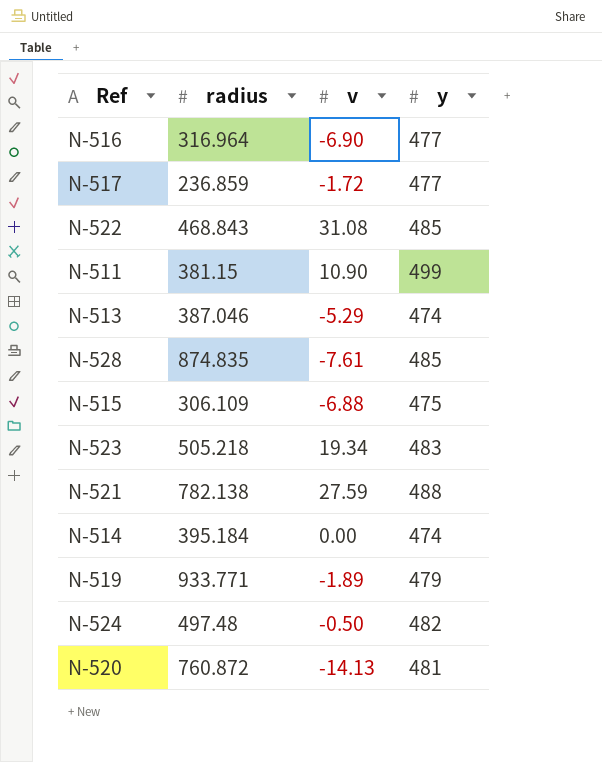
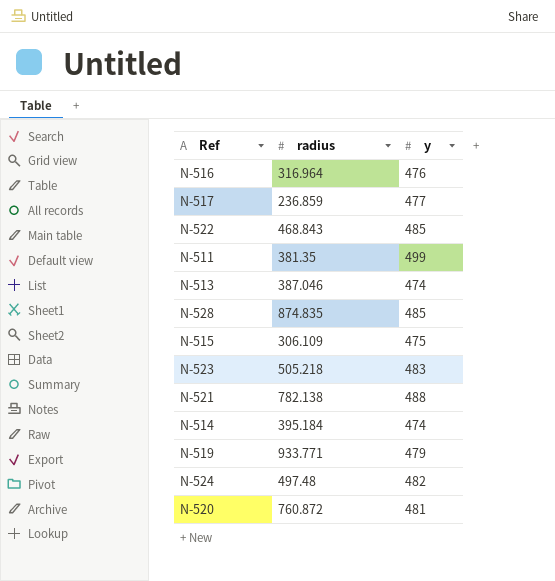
column v | position: 3 -> none
N-516 | y: 477 -> 476
N-511 | radius: 381.15 -> 381.35

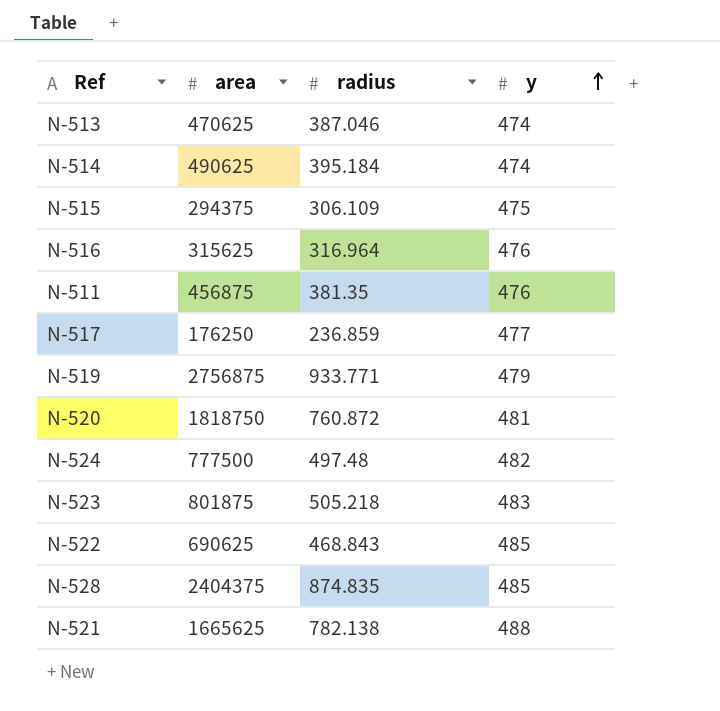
row order: none -> y ascending
column area | position: none -> 2
N-511 | y: 499 -> 476

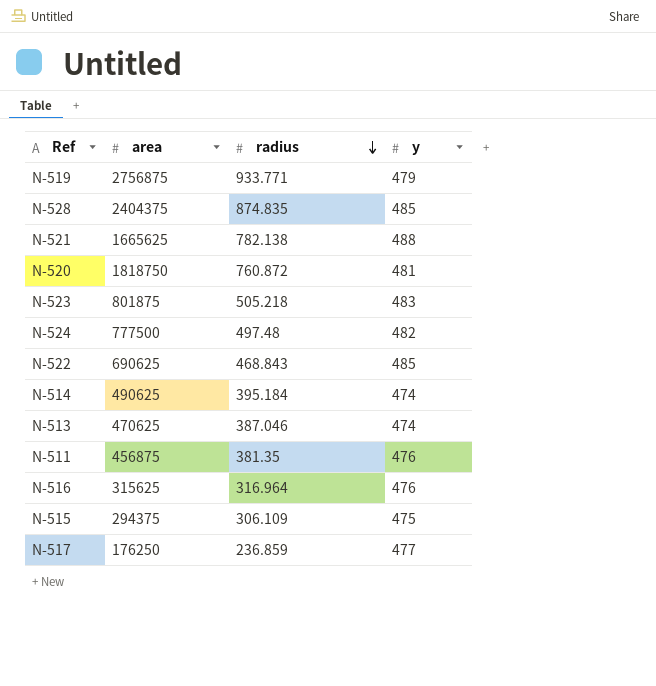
row order: y ascending -> radius descending

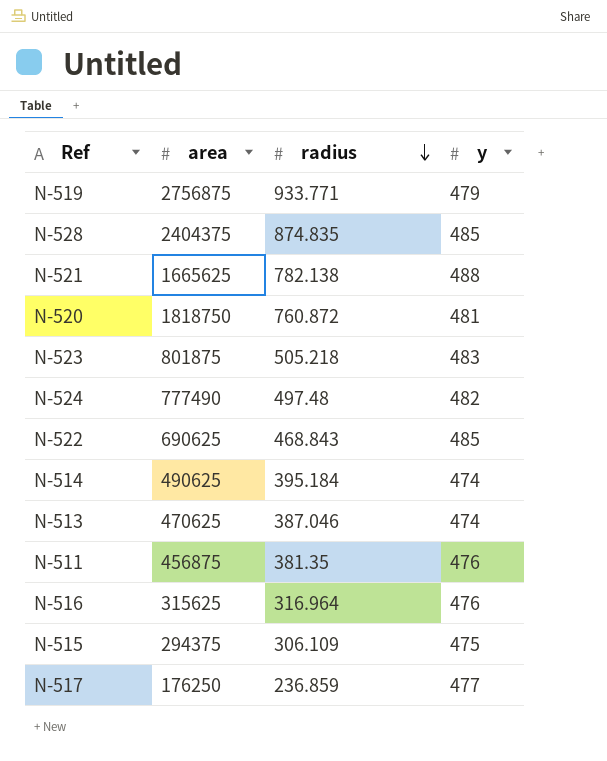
N-524 | area: 777500 -> 777490

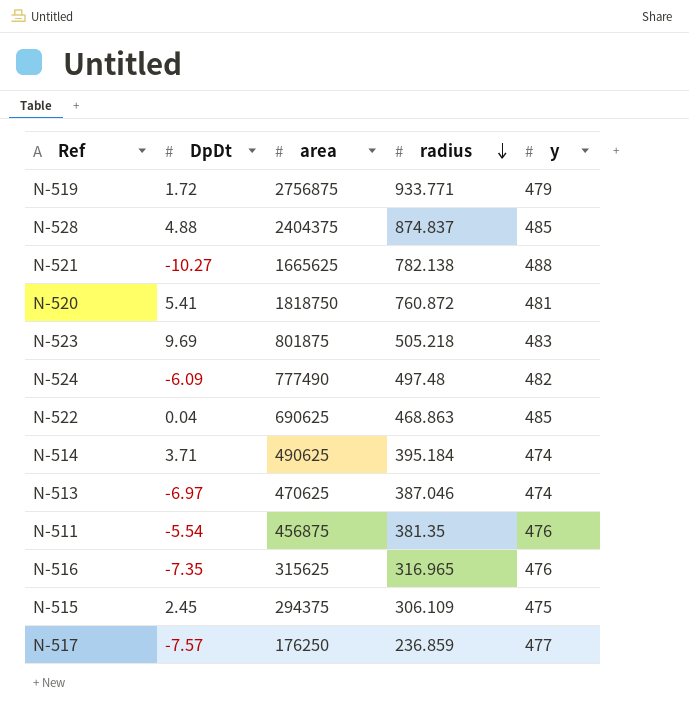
column DpDt | position: none -> 2
N-528 | radius: 874.835 -> 874.837
N-522 | radius: 468.843 -> 468.863
N-516 | radius: 316.964 -> 316.965

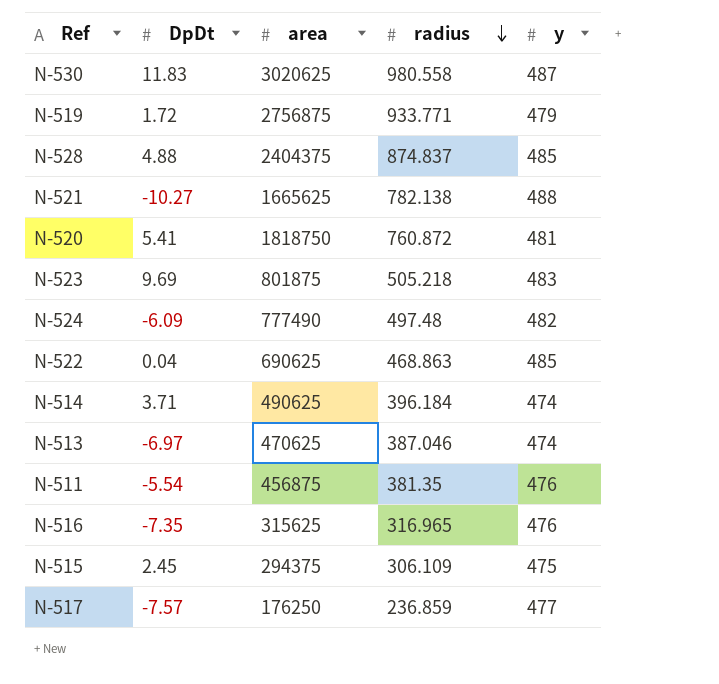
row N-530: none -> 11.83 | 3020625 | 980.558 | 487
N-514 | radius: 395.184 -> 396.184

